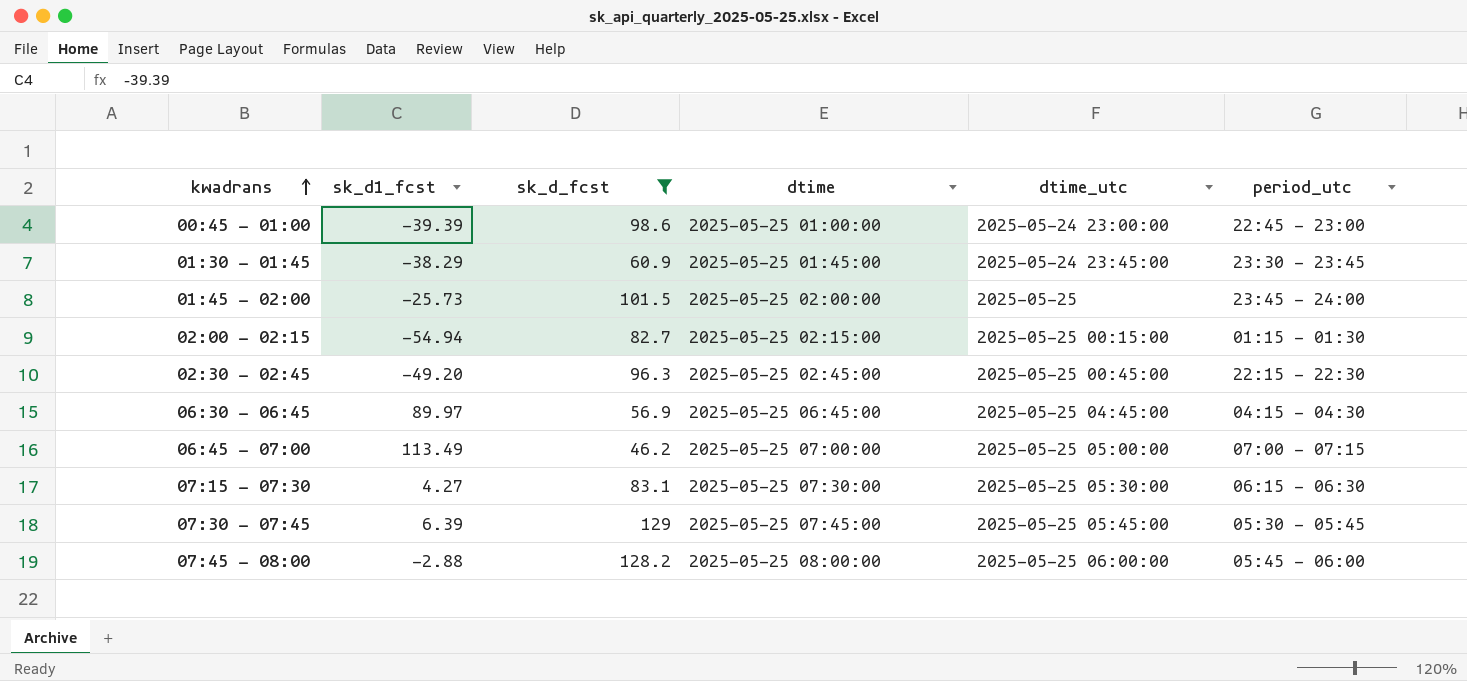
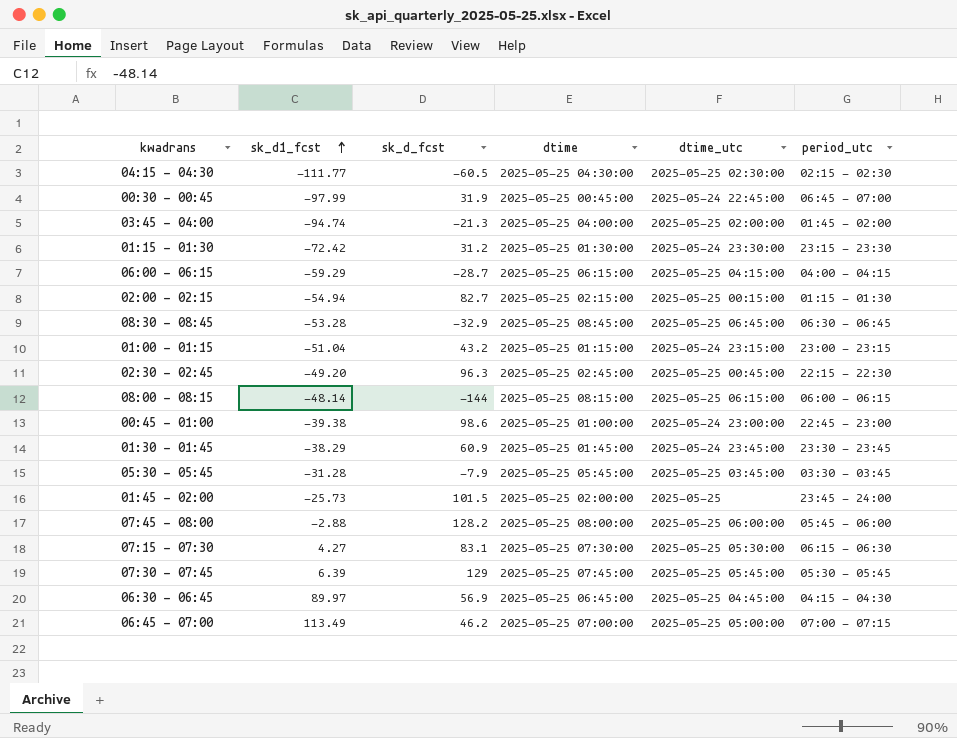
filter: sk_d_fcst >= 46.2 -> none
row order: kwadrans ascending -> sk_d1_fcst ascending
00:45 - 01:00 | sk_d1_fcst: -39.39 -> -39.38

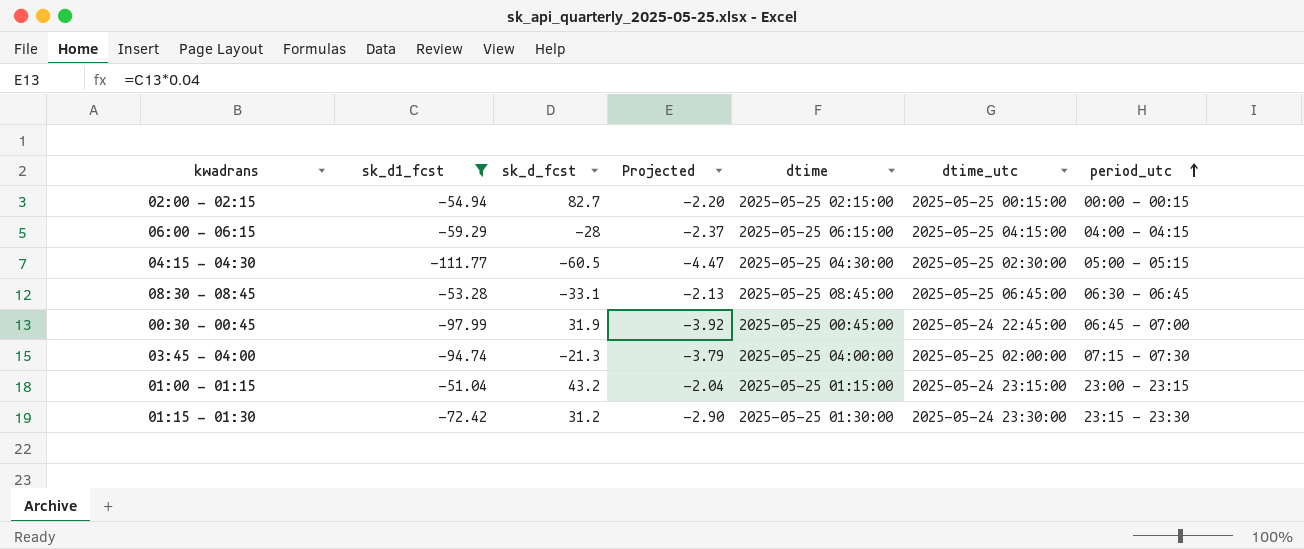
filter: none -> sk_d1_fcst <= -51.04
row order: sk_d1_fcst ascending -> period_utc ascending
column Projected | formula: none -> [sk_d1_fcst] * 0.04
02:00 - 02:15 | period_utc: 01:15 - 01:30 -> 00:00 - 00:15
06:00 - 06:15 | sk_d_fcst: -28.7 -> -28
04:15 - 04:30 | period_utc: 02:15 - 02:30 -> 05:00 - 05:15
08:30 - 08:45 | sk_d_fcst: -32.9 -> -33.1
03:45 - 04:00 | period_utc: 01:45 - 02:00 -> 07:15 - 07:30

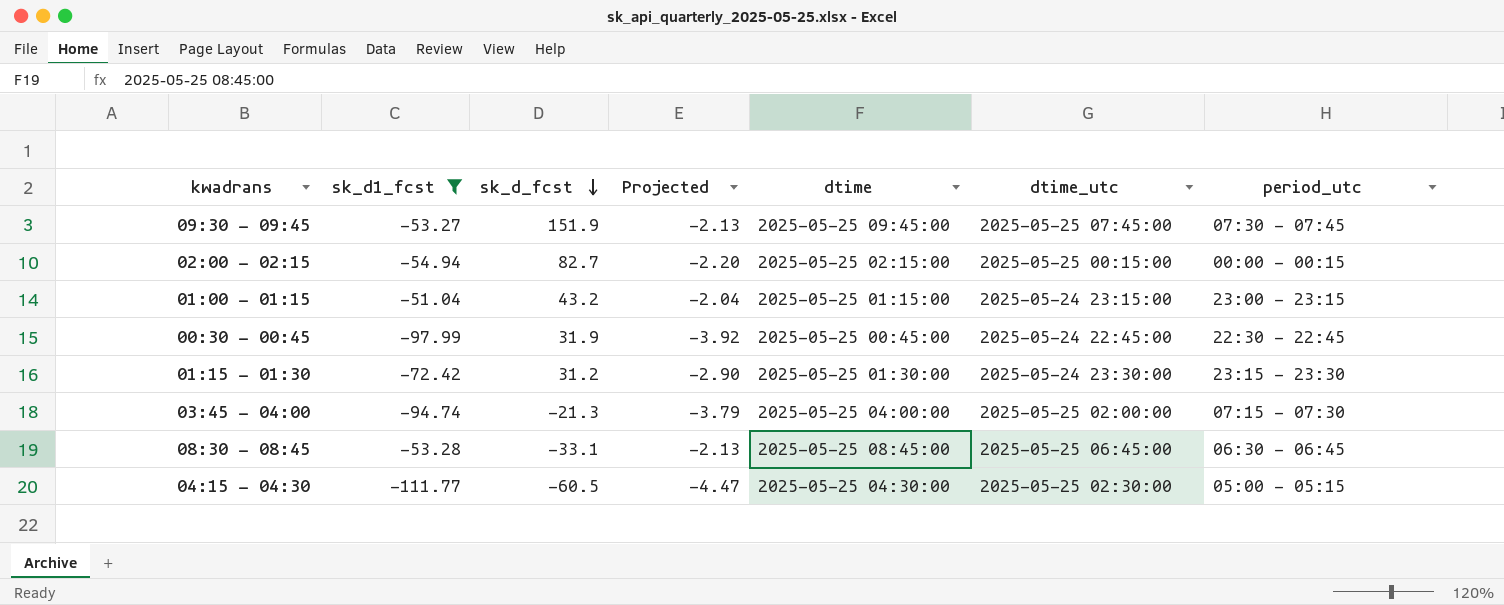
row order: period_utc ascending -> sk_d_fcst descending
row 06:00 - 06:15: -59.29 | -28 | -2.37 | 2025-05-25 06:15:00 | 2025-05-25 04:15:00 | 04:00 - 04:15 -> none
row 09:30 - 09:45: none -> -53.27 | 151.9 | -2.13 | 2025-05-25 09:45:00 | 2025-05-25 07:45:00 | 07:30 - 07:45
00:30 - 00:45 | period_utc: 06:45 - 07:00 -> 22:30 - 22:45

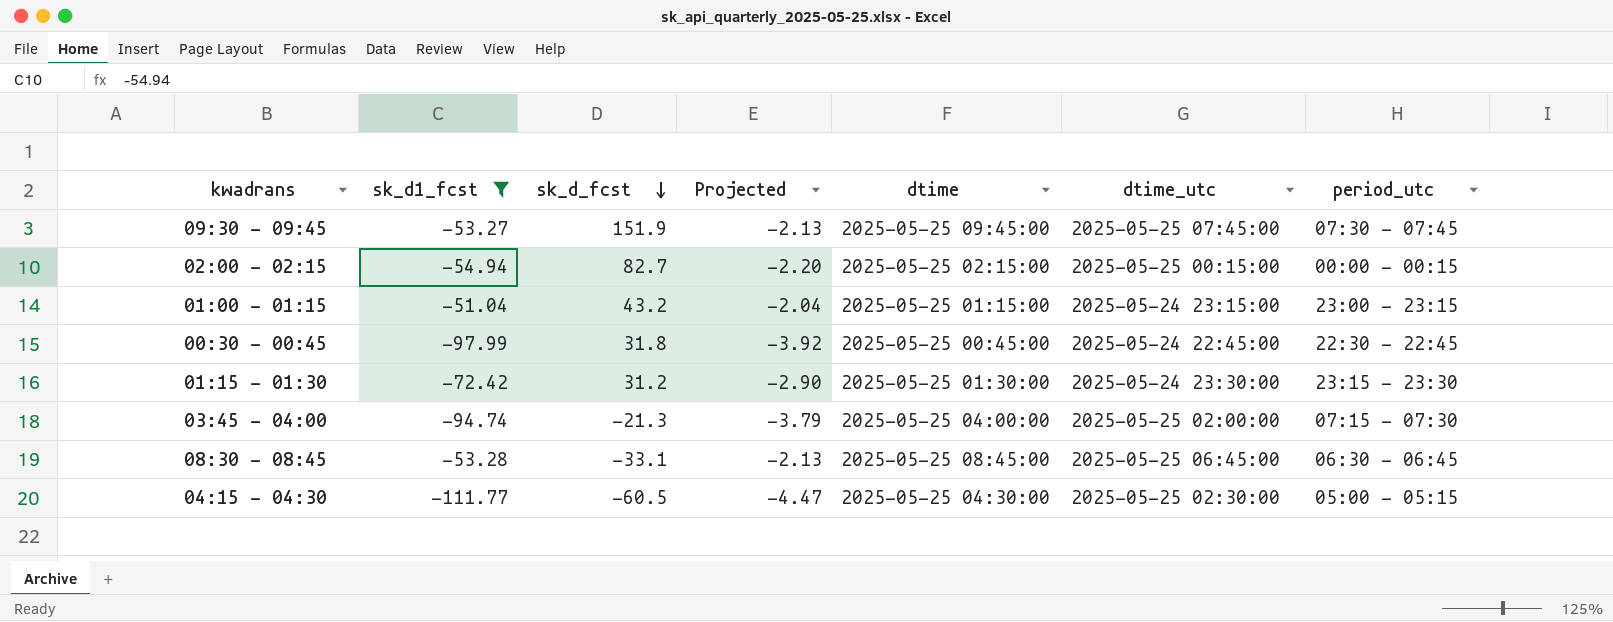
00:30 - 00:45 | sk_d_fcst: 31.9 -> 31.8

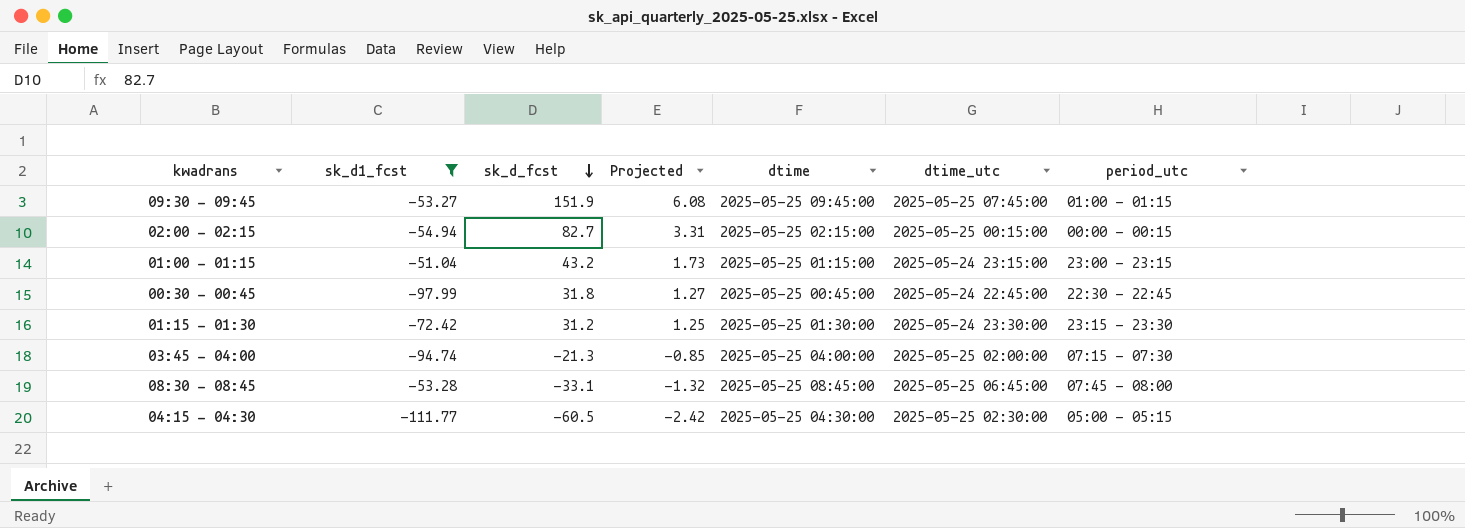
column Projected | formula: [sk_d1_fcst] * 0.04 -> [sk_d_fcst] * 0.04
09:30 - 09:45 | period_utc: 07:30 - 07:45 -> 01:00 - 01:15
08:30 - 08:45 | period_utc: 06:30 - 06:45 -> 07:45 - 08:00

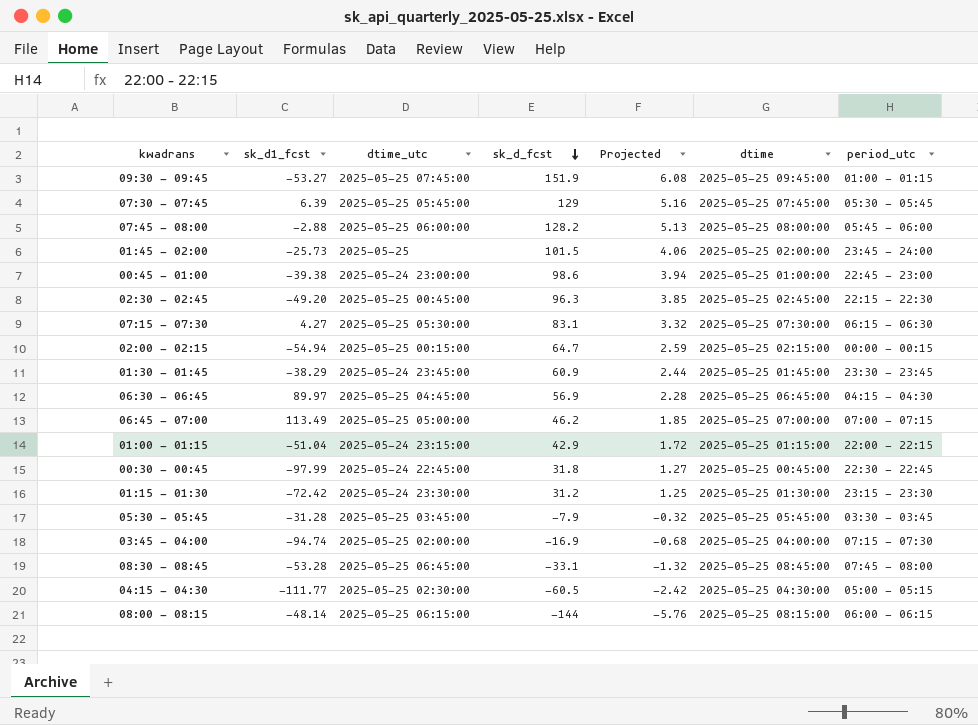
filter: sk_d1_fcst <= -51.04 -> none
column dtime_utc | position: 6 -> 3
02:00 - 02:15 | sk_d_fcst: 82.7 -> 64.7
02:00 - 02:15 | Projected: 3.31 -> 2.59
01:00 - 01:15 | sk_d_fcst: 43.2 -> 42.9
01:00 - 01:15 | Projected: 1.73 -> 1.72
01:00 - 01:15 | period_utc: 23:00 - 23:15 -> 22:00 - 22:15
03:45 - 04:00 | sk_d_fcst: -21.3 -> -16.9
03:45 - 04:00 | Projected: -0.85 -> -0.68

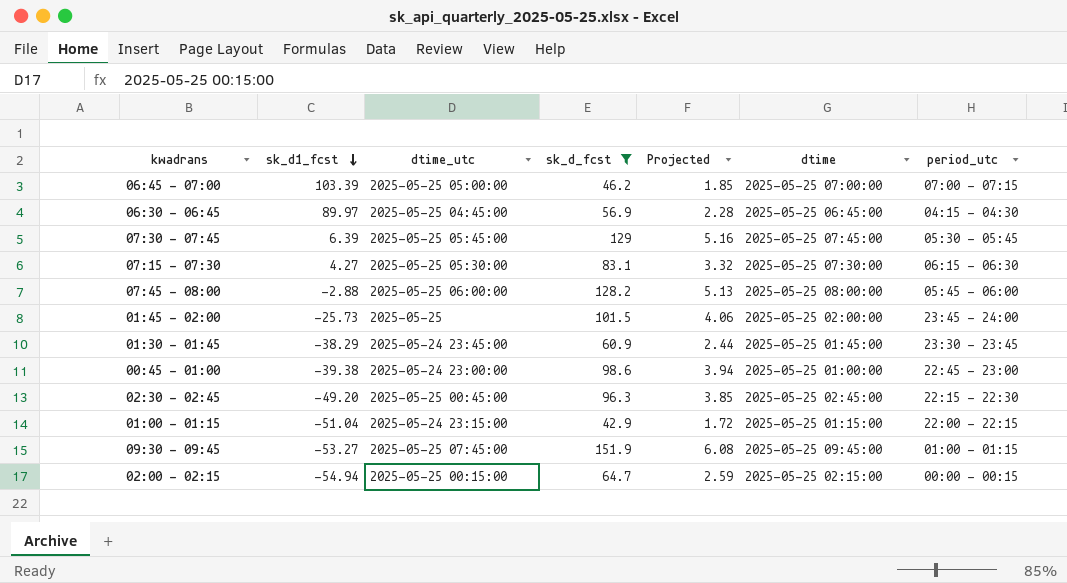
filter: none -> sk_d_fcst >= 42.9
row order: sk_d_fcst descending -> sk_d1_fcst descending
06:45 - 07:00 | sk_d1_fcst: 113.49 -> 103.39

